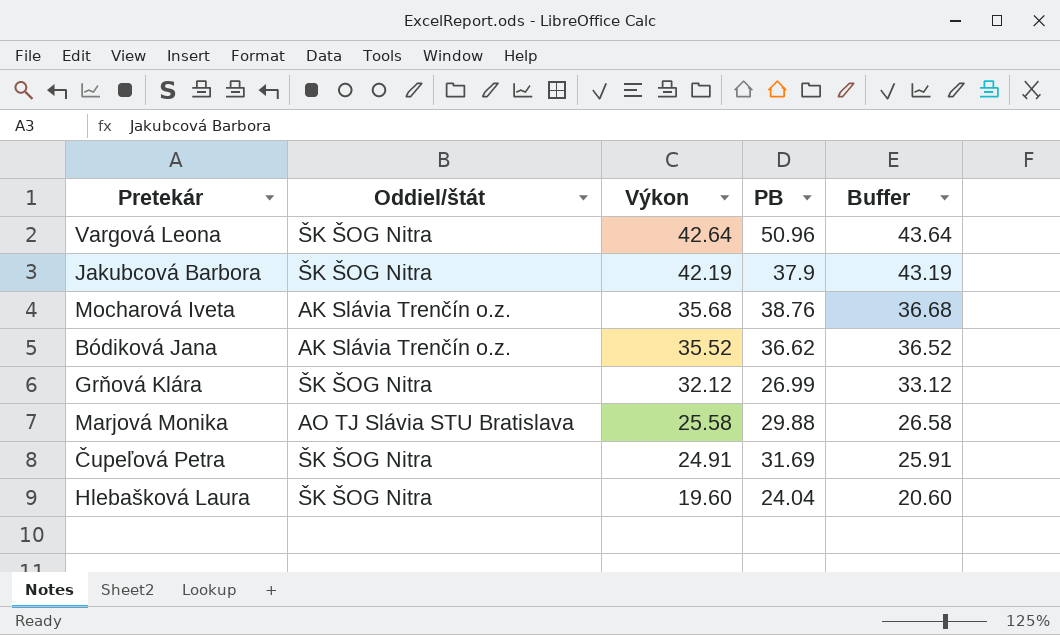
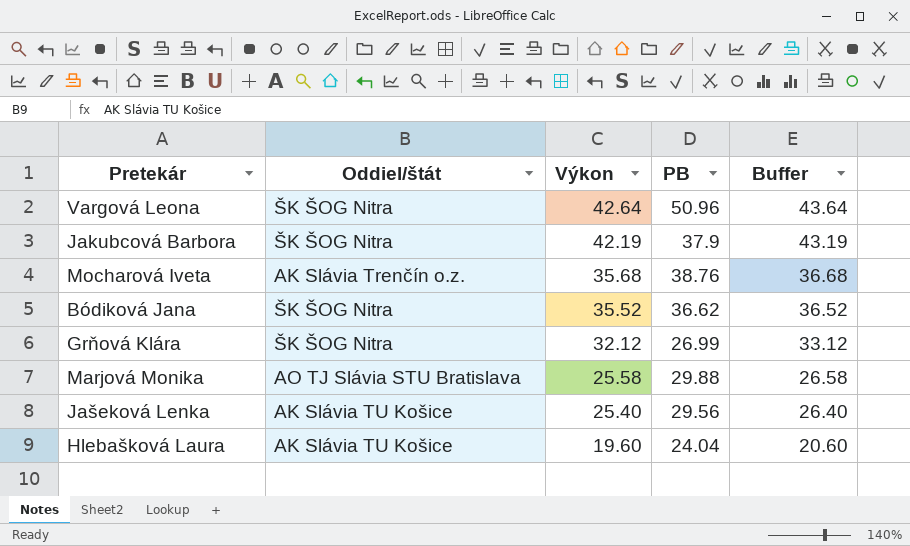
row Čupeľová Petra: ŠK ŠOG Nitra | 24.91 | 31.69 | 25.91 -> none
Bódiková Jana | Oddiel/štát: AK Slávia Trenčín o.z. -> ŠK ŠOG Nitra
row Jašeková Lenka: none -> AK Slávia TU Košice | 25.40 | 29.56 | 26.40
Hlebašková Laura | Oddiel/štát: ŠK ŠOG Nitra -> AK Slávia TU Košice

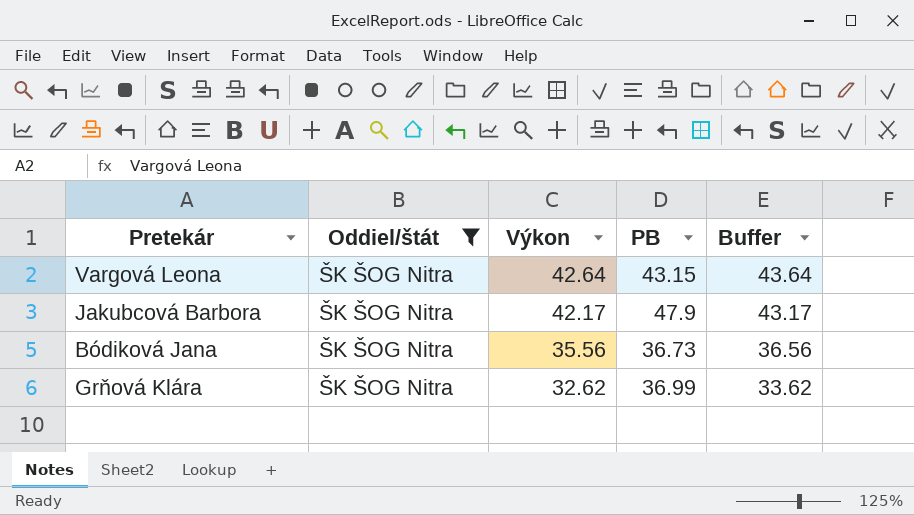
filter: none -> Oddiel/štát = ŠK ŠOG Nitra
Vargová Leona | PB: 50.96 -> 43.15
Jakubcová Barbora | Výkon: 42.19 -> 42.17
Jakubcová Barbora | PB: 37.9 -> 47.9
Jakubcová Barbora | Buffer: 43.19 -> 43.17
Bódiková Jana | Výkon: 35.52 -> 35.56
Bódiková Jana | PB: 36.62 -> 36.73
Bódiková Jana | Buffer: 36.52 -> 36.56
Grňová Klára | Výkon: 32.12 -> 32.62
Grňová Klára | PB: 26.99 -> 36.99
Grňová Klára | Buffer: 33.12 -> 33.62

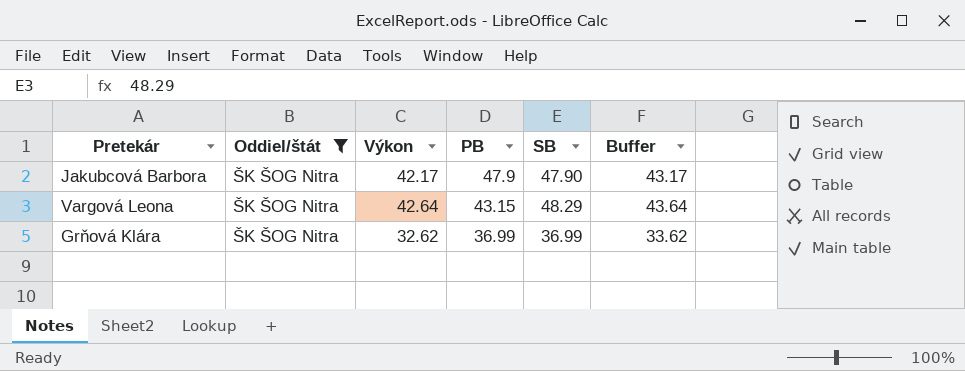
row order: Výkon descending -> PB descending
column SB | position: none -> 5
row Bódiková Jana: ŠK ŠOG Nitra | 35.56 | 36.73 | 36.56 -> none

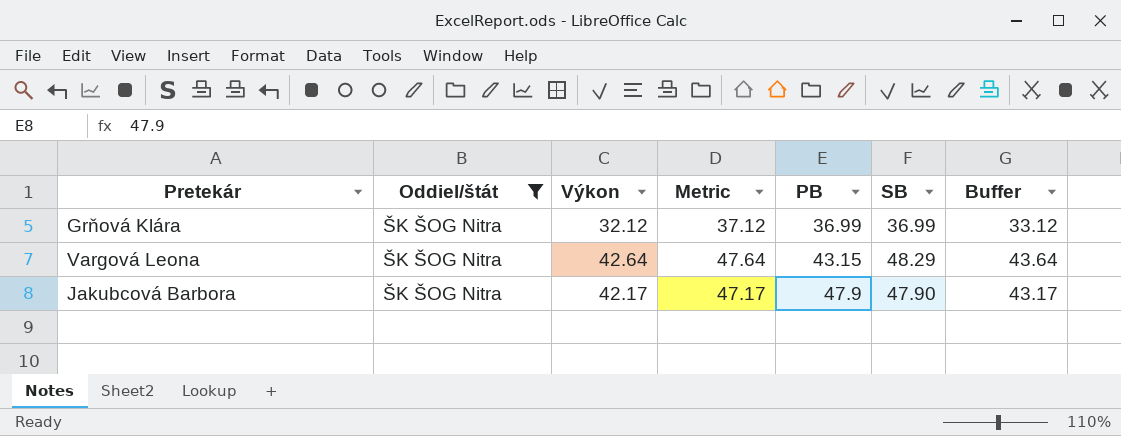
row order: PB descending -> PB ascending
column Metric | formula: none -> [Výkon] + 5
Grňová Klára | Výkon: 32.62 -> 32.12
Grňová Klára | Buffer: 33.62 -> 33.12

